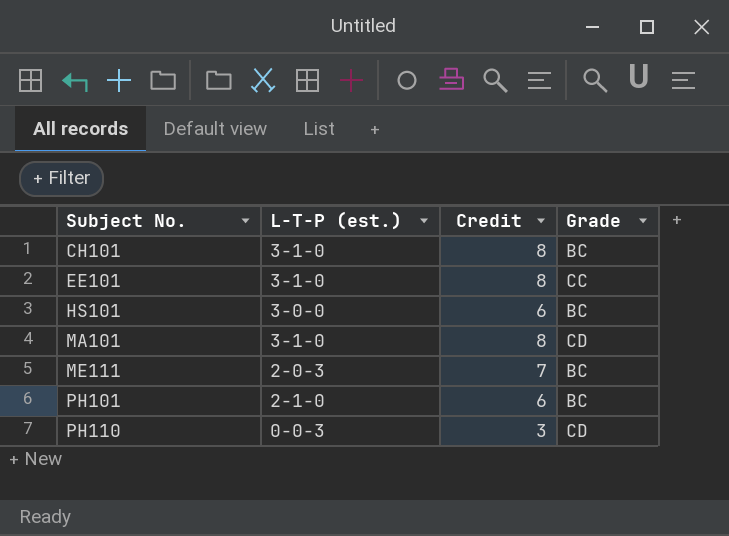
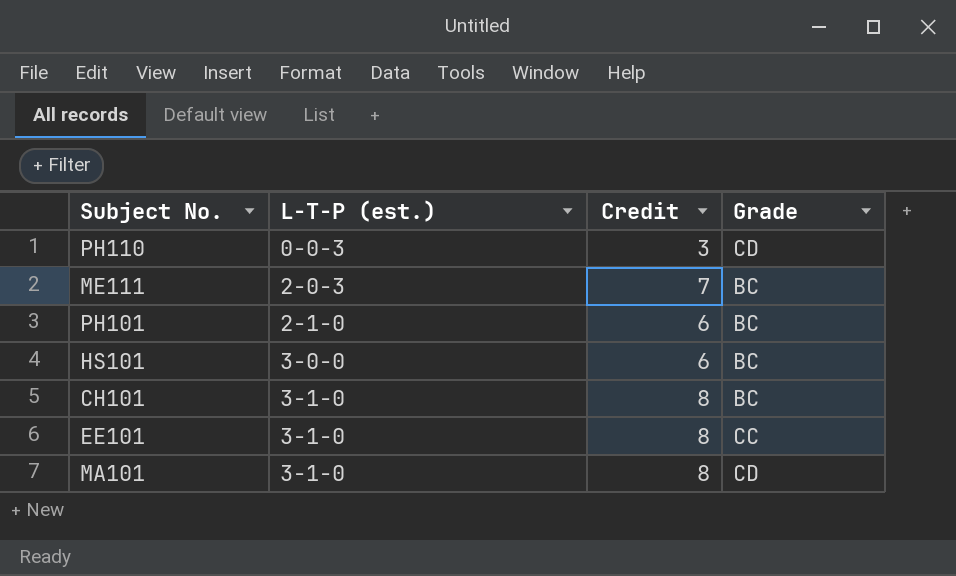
row order: Subject No. ascending -> L-T-P (est.) ascending

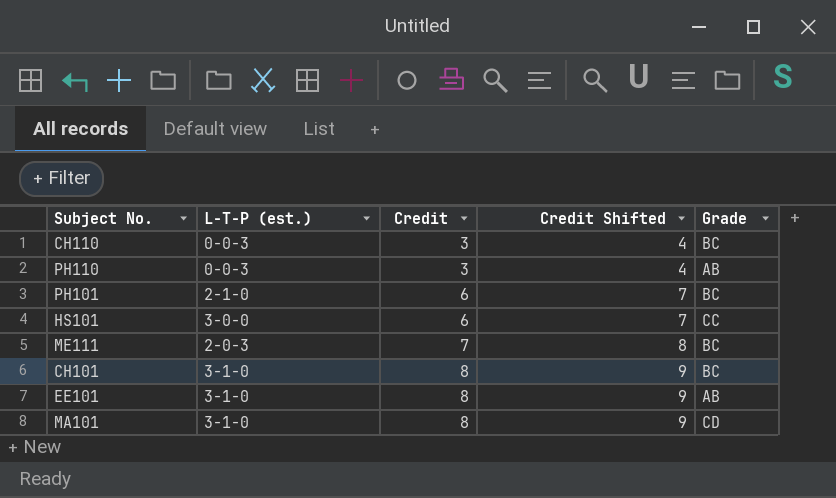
row order: L-T-P (est.) ascending -> Credit ascending
column Credit Shifted | formula: none -> [Credit] + 1
row CH110: none -> 0-0-3 | 3 | 4 | BC
PH110 | Grade: CD -> AB
HS101 | Grade: BC -> CC
EE101 | Grade: CC -> AB

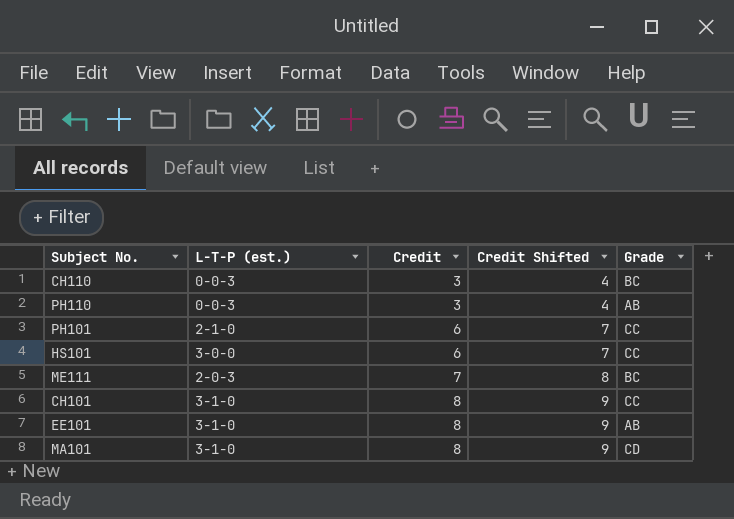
PH101 | Grade: BC -> CC
CH101 | Grade: BC -> CC

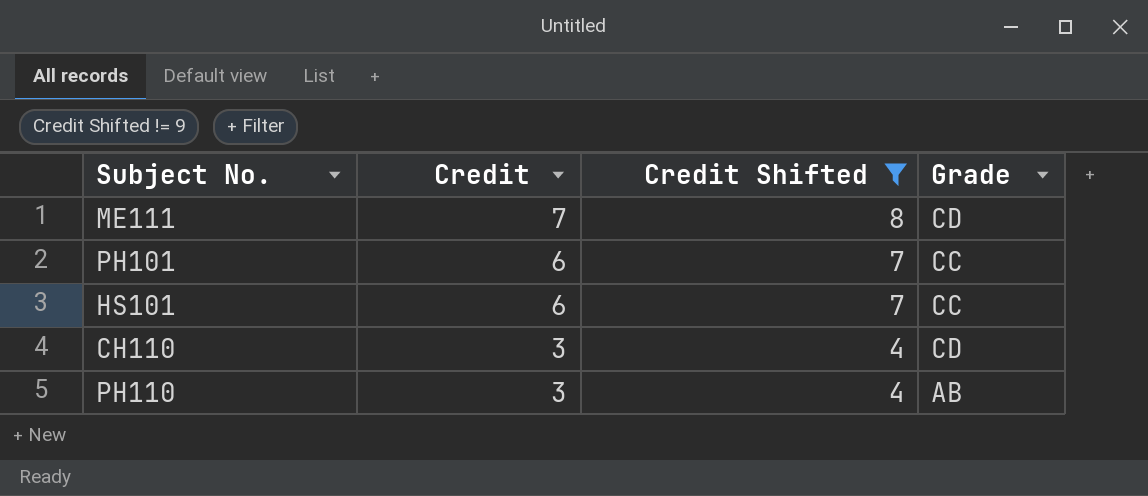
filter: none -> Credit Shifted != 9
row order: Credit ascending -> Credit descending
column L-T-P (est.) | position: 2 -> none
ME111 | Grade: BC -> CD
CH110 | Grade: BC -> CD

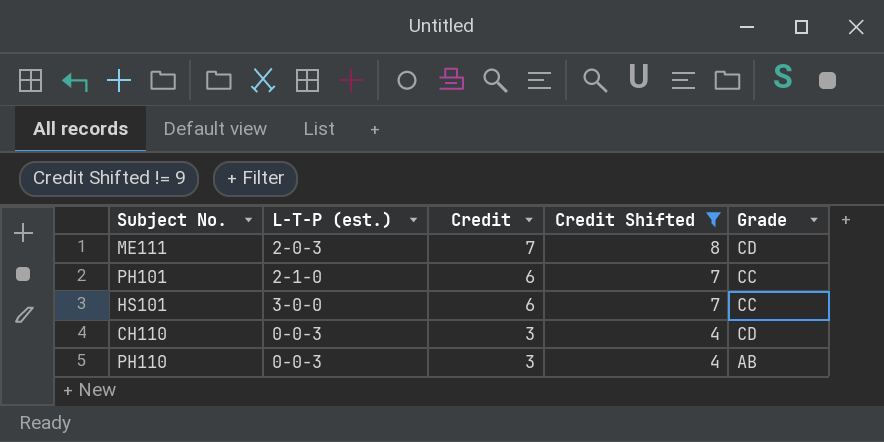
column L-T-P (est.) | position: none -> 2

